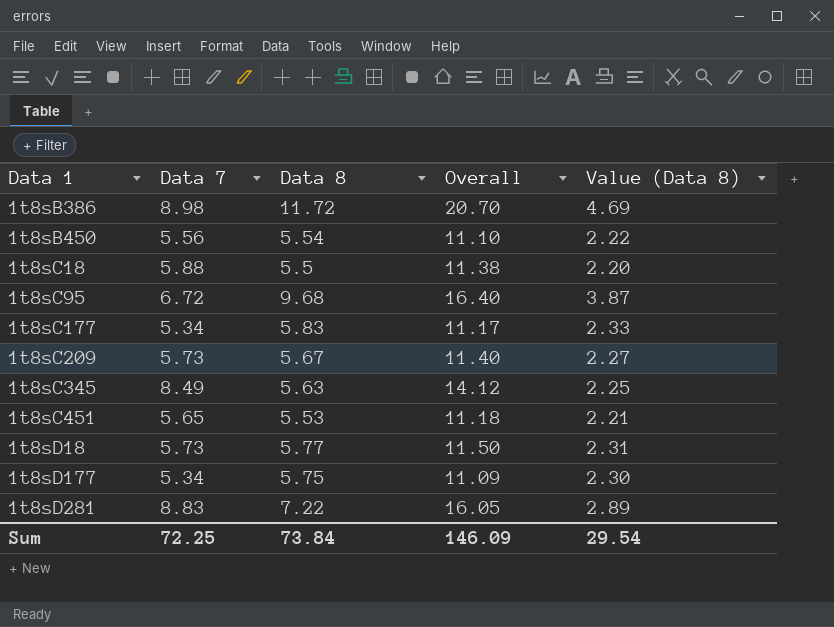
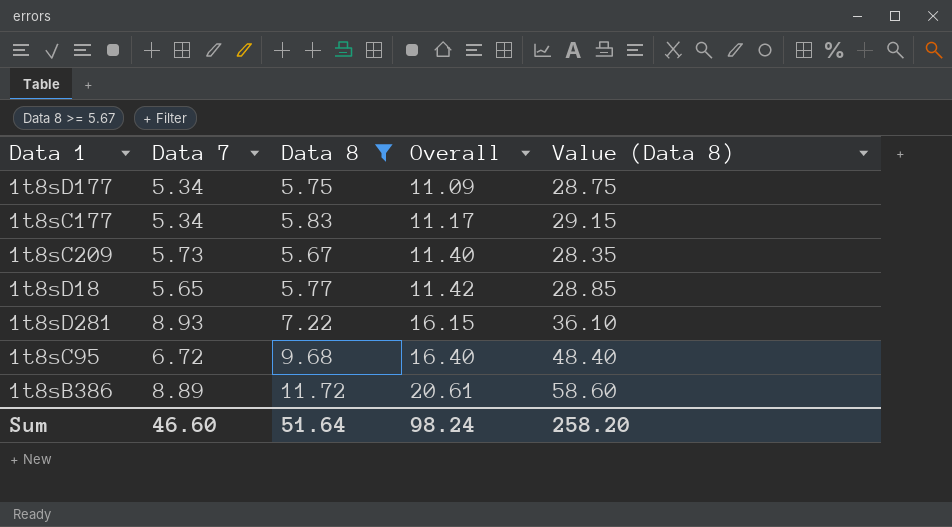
filter: none -> Data 8 >= 5.67
row order: Data 1 ascending -> Overall ascending
column Value (Data 8) | formula: [Data 8] * 0.4 -> [Data 8] * 5
1t8sD18 | Data 7: 5.73 -> 5.65
1t8sD18 | Overall: 11.50 -> 11.42
1t8sD281 | Data 7: 8.83 -> 8.93
1t8sD281 | Overall: 16.05 -> 16.15
1t8sB386 | Data 7: 8.98 -> 8.89
1t8sB386 | Overall: 20.70 -> 20.61
Sum | Data 7: 72.25 -> 46.60
Sum | Data 8: 73.84 -> 51.64
Sum | Overall: 146.09 -> 98.24
Sum | Value (Data 8): 29.54 -> 258.20

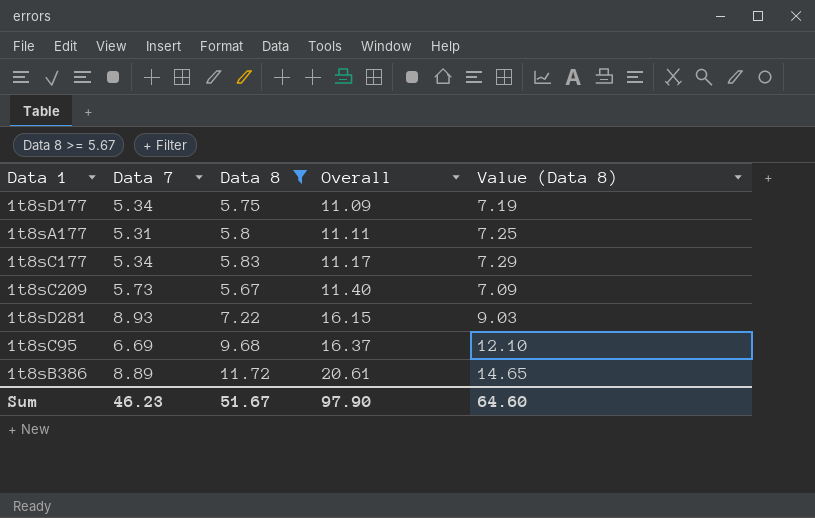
column Value (Data 8) | formula: [Data 8] * 5 -> [Data 8] * 1.25
row 1t8sD18: 5.65 | 5.77 | 11.42 | 28.85 -> none
row 1t8sA177: none -> 5.31 | 5.8 | 11.11 | 7.25
1t8sC95 | Data 7: 6.72 -> 6.69
1t8sC95 | Overall: 16.40 -> 16.37
Sum | Data 7: 46.60 -> 46.23
Sum | Data 8: 51.64 -> 51.67
Sum | Overall: 98.24 -> 97.90
Sum | Value (Data 8): 258.20 -> 64.60

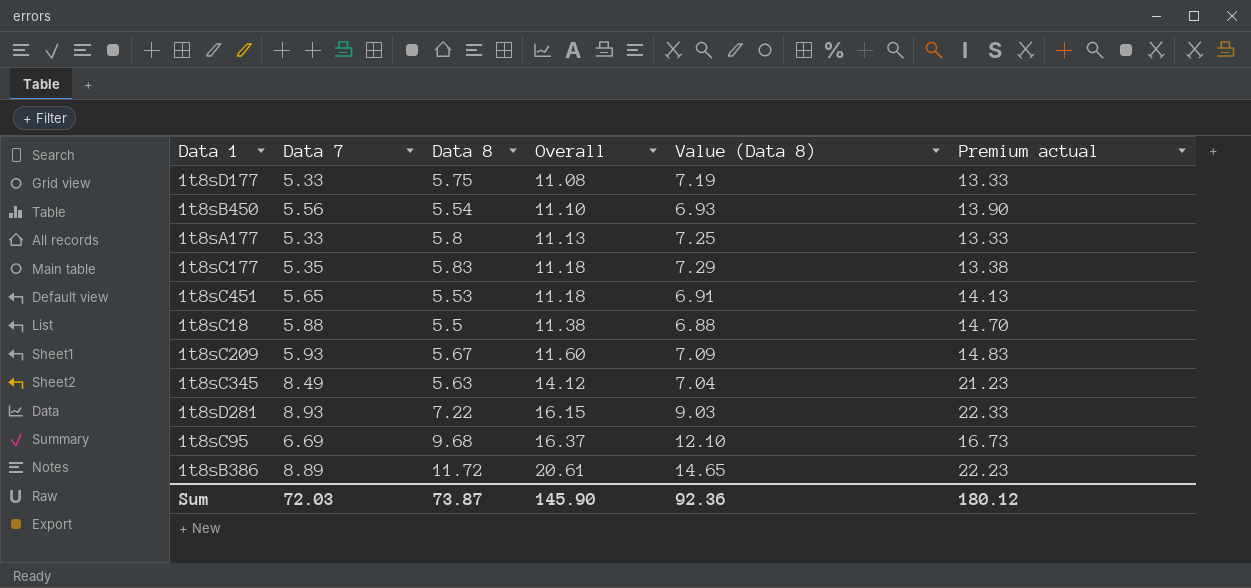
filter: Data 8 >= 5.67 -> none
column Premium actual | formula: none -> [Data 7] * 2.5
1t8sD177 | Data 7: 5.34 -> 5.33
1t8sD177 | Overall: 11.09 -> 11.08
1t8sA177 | Data 7: 5.31 -> 5.33
1t8sA177 | Overall: 11.11 -> 11.13
1t8sC177 | Data 7: 5.34 -> 5.35
1t8sC177 | Overall: 11.17 -> 11.18
1t8sC209 | Data 7: 5.73 -> 5.93
1t8sC209 | Overall: 11.40 -> 11.60
Sum | Data 7: 46.23 -> 72.03
Sum | Data 8: 51.67 -> 73.87
Sum | Overall: 97.90 -> 145.90
Sum | Value (Data 8): 64.60 -> 92.36

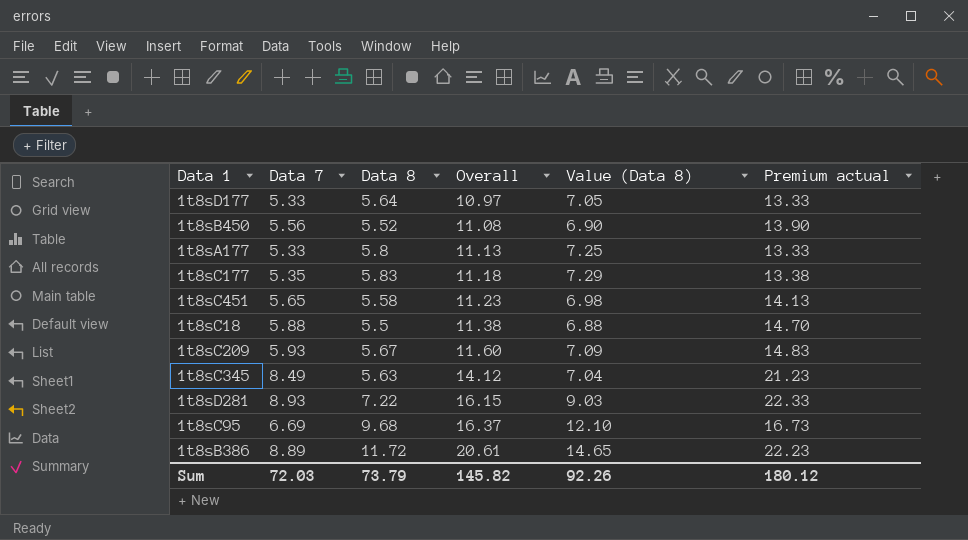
1t8sD177 | Data 8: 5.75 -> 5.64
1t8sD177 | Overall: 11.08 -> 10.97
1t8sD177 | Value (Data 8): 7.19 -> 7.05
1t8sB450 | Data 8: 5.54 -> 5.52
1t8sB450 | Overall: 11.10 -> 11.08
1t8sB450 | Value (Data 8): 6.93 -> 6.90
1t8sC451 | Data 8: 5.53 -> 5.58
1t8sC451 | Overall: 11.18 -> 11.23
1t8sC451 | Value (Data 8): 6.91 -> 6.98
Sum | Data 8: 73.87 -> 73.79
Sum | Overall: 145.90 -> 145.82
Sum | Value (Data 8): 92.36 -> 92.26

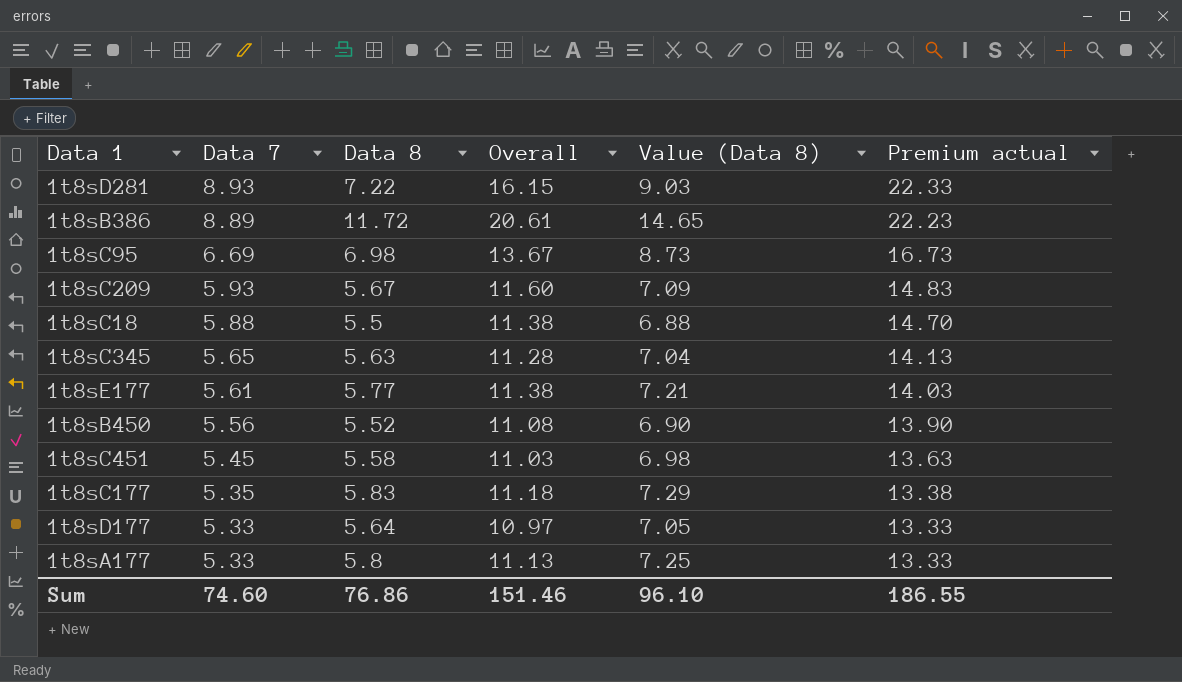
row order: Overall ascending -> Data 7 descending
1t8sC95 | Data 8: 9.68 -> 6.98
1t8sC95 | Overall: 16.37 -> 13.67
1t8sC95 | Value (Data 8): 12.10 -> 8.73
1t8sC345 | Data 7: 8.49 -> 5.65
1t8sC345 | Overall: 14.12 -> 11.28
1t8sC345 | Premium actual: 21.23 -> 14.13
row 1t8sE177: none -> 5.61 | 5.77 | 11.38 | 7.21 | 14.03
1t8sC451 | Data 7: 5.65 -> 5.45
1t8sC451 | Overall: 11.23 -> 11.03
1t8sC451 | Premium actual: 14.13 -> 13.63
Sum | Data 7: 72.03 -> 74.60
Sum | Data 8: 73.79 -> 76.86
Sum | Overall: 145.82 -> 151.46
Sum | Value (Data 8): 92.26 -> 96.10
Sum | Premium actual: 180.12 -> 186.55

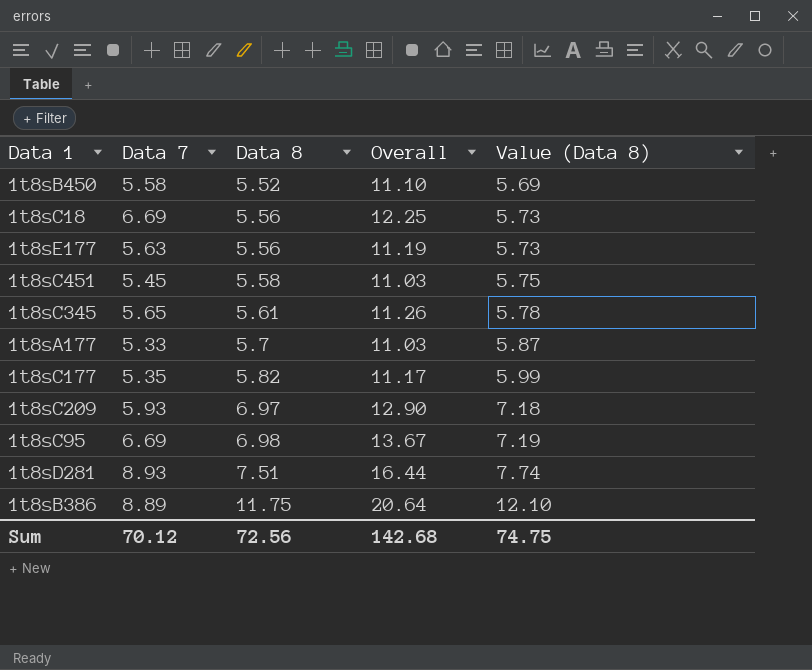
row order: Data 7 descending -> Data 8 ascending
column Premium actual | formula: [Data 7] * 2.5 -> none
column Value (Data 8) | formula: [Data 8] * 1.25 -> [Data 8] * 1.03
row 1t8sD177: 5.33 | 5.64 | 10.97 | 7.05 | 13.33 -> none
1t8sB450 | Data 7: 5.56 -> 5.58
1t8sB450 | Overall: 11.08 -> 11.10
1t8sC18 | Data 7: 5.88 -> 6.69
1t8sC18 | Data 8: 5.5 -> 5.56
1t8sC18 | Overall: 11.38 -> 12.25
1t8sE177 | Data 7: 5.61 -> 5.63
1t8sE177 | Data 8: 5.77 -> 5.56
1t8sE177 | Overall: 11.38 -> 11.19
1t8sC345 | Data 8: 5.63 -> 5.61
1t8sC345 | Overall: 11.28 -> 11.26
1t8sA177 | Data 8: 5.8 -> 5.7
1t8sA177 | Overall: 11.13 -> 11.03
1t8sC177 | Data 8: 5.83 -> 5.82
1t8sC177 | Overall: 11.18 -> 11.17
1t8sC209 | Data 8: 5.67 -> 6.97
1t8sC209 | Overall: 11.60 -> 12.90
1t8sD281 | Data 8: 7.22 -> 7.51
1t8sD281 | Overall: 16.15 -> 16.44
1t8sB386 | Data 8: 11.72 -> 11.75
1t8sB386 | Overall: 20.61 -> 20.64
Sum | Data 7: 74.60 -> 70.12
Sum | Data 8: 76.86 -> 72.56
Sum | Overall: 151.46 -> 142.68
Sum | Value (Data 8): 96.10 -> 74.75

